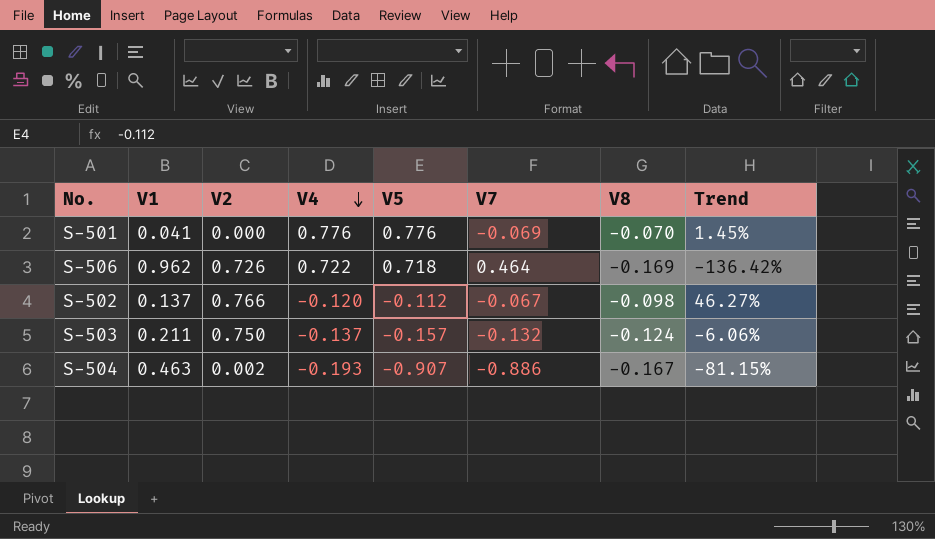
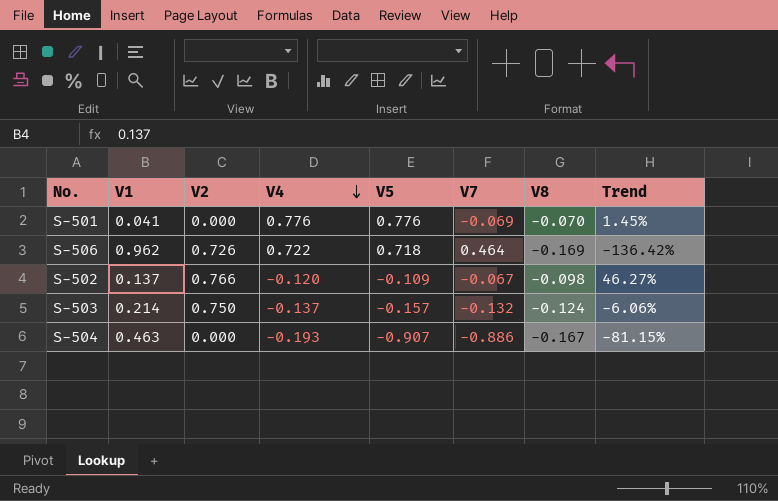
S-502 | V5: -0.112 -> -0.109
S-503 | V1: 0.211 -> 0.214
S-504 | V2: 0.002 -> 0.000

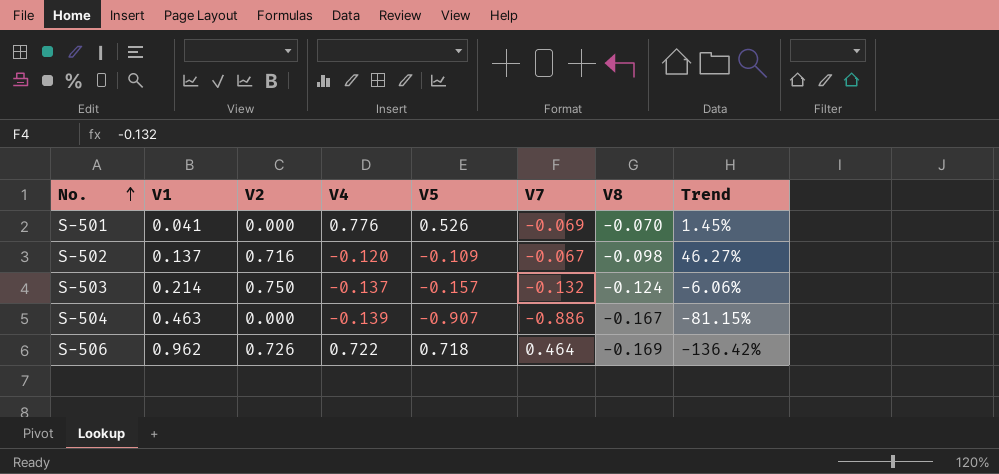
row order: V4 descending -> No. ascending
S-501 | V5: 0.776 -> 0.526
S-502 | V2: 0.766 -> 0.716
S-504 | V4: -0.193 -> -0.139

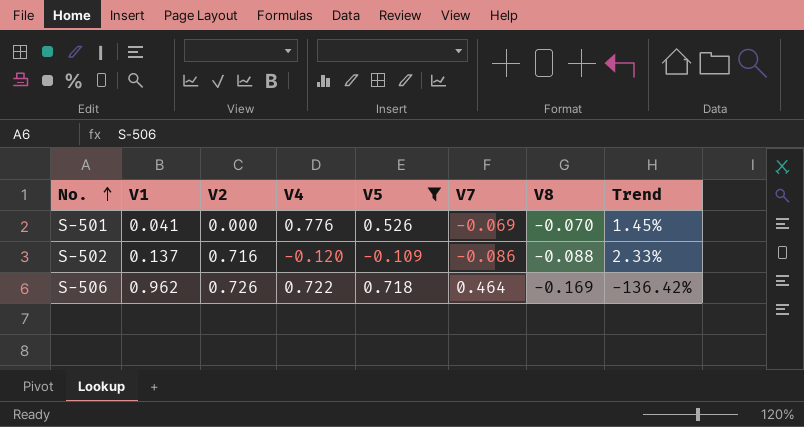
filter: none -> V5 >= -0.109
S-502 | V7: -0.067 -> -0.086
S-502 | V8: -0.098 -> -0.088
S-502 | Trend: 46.27% -> 2.33%

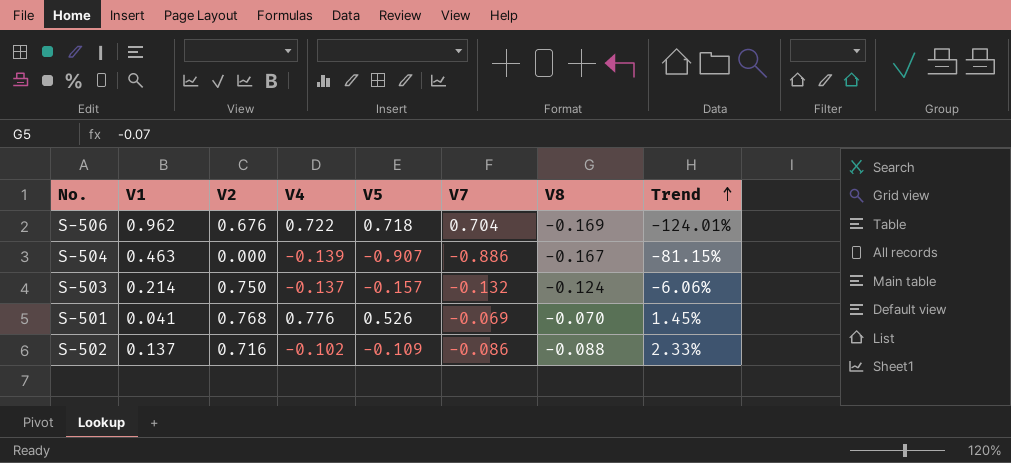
filter: V5 >= -0.109 -> none
row order: No. ascending -> Trend ascending
S-506 | V2: 0.726 -> 0.676
S-506 | V7: 0.464 -> 0.704
S-506 | Trend: -136.42% -> -124.01%
S-501 | V2: 0.000 -> 0.768
S-502 | V4: -0.120 -> -0.102

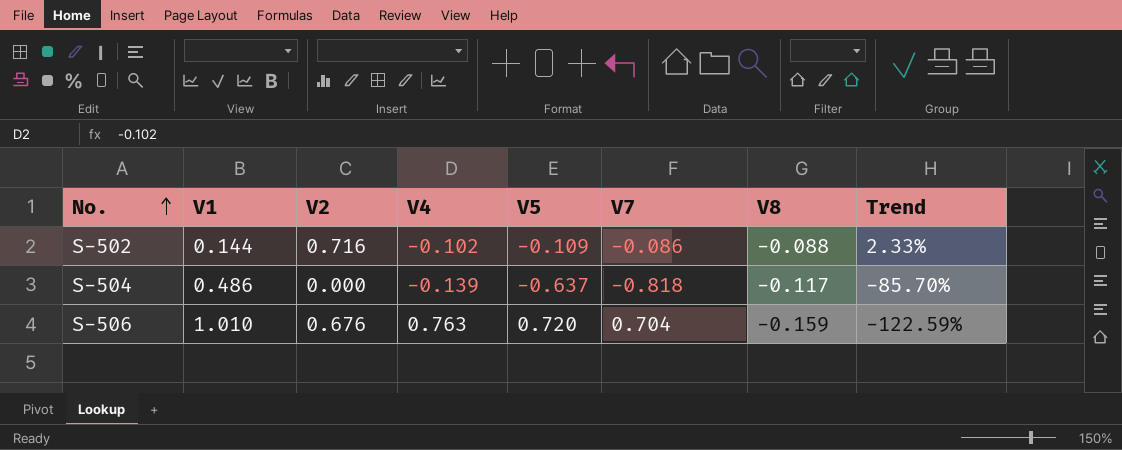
row order: Trend ascending -> No. ascending
row S-503: 0.214 | 0.750 | -0.137 | -0.157 | -0.132 | -0.124 | -6.06% -> none
row S-501: 0.041 | 0.768 | 0.776 | 0.526 | -0.069 | -0.070 | 1.45% -> none
S-502 | V1: 0.137 -> 0.144
S-504 | V1: 0.463 -> 0.486
S-504 | V5: -0.907 -> -0.637
S-504 | V7: -0.886 -> -0.818
S-504 | V8: -0.167 -> -0.117
S-504 | Trend: -81.15% -> -85.70%
S-506 | V1: 0.962 -> 1.010
S-506 | V4: 0.722 -> 0.763
S-506 | V5: 0.718 -> 0.720
S-506 | V8: -0.169 -> -0.159
S-506 | Trend: -124.01% -> -122.59%

